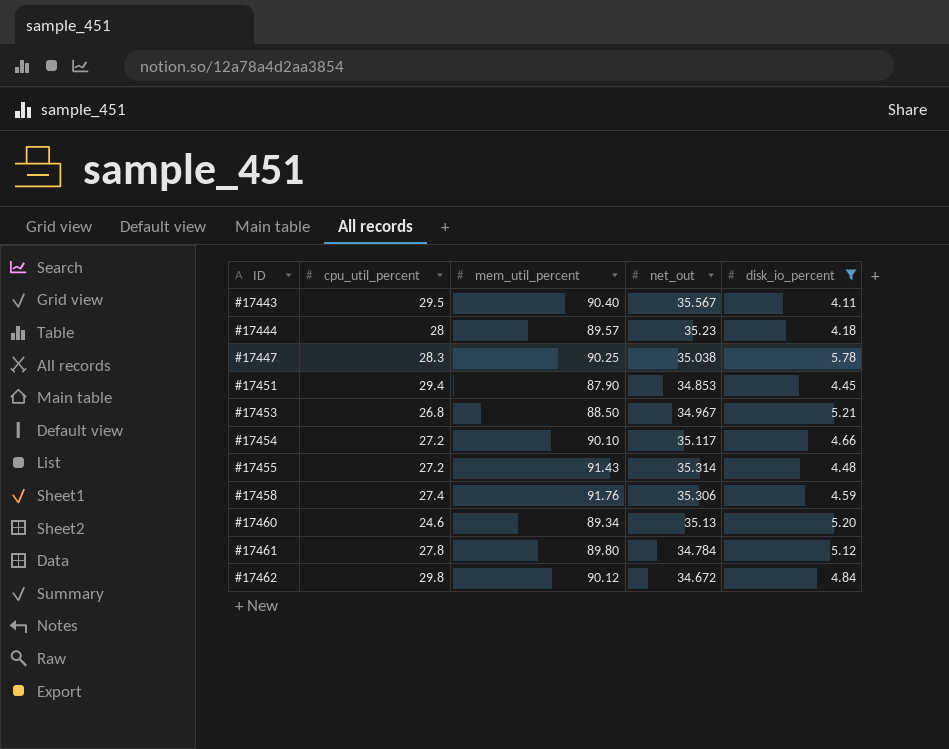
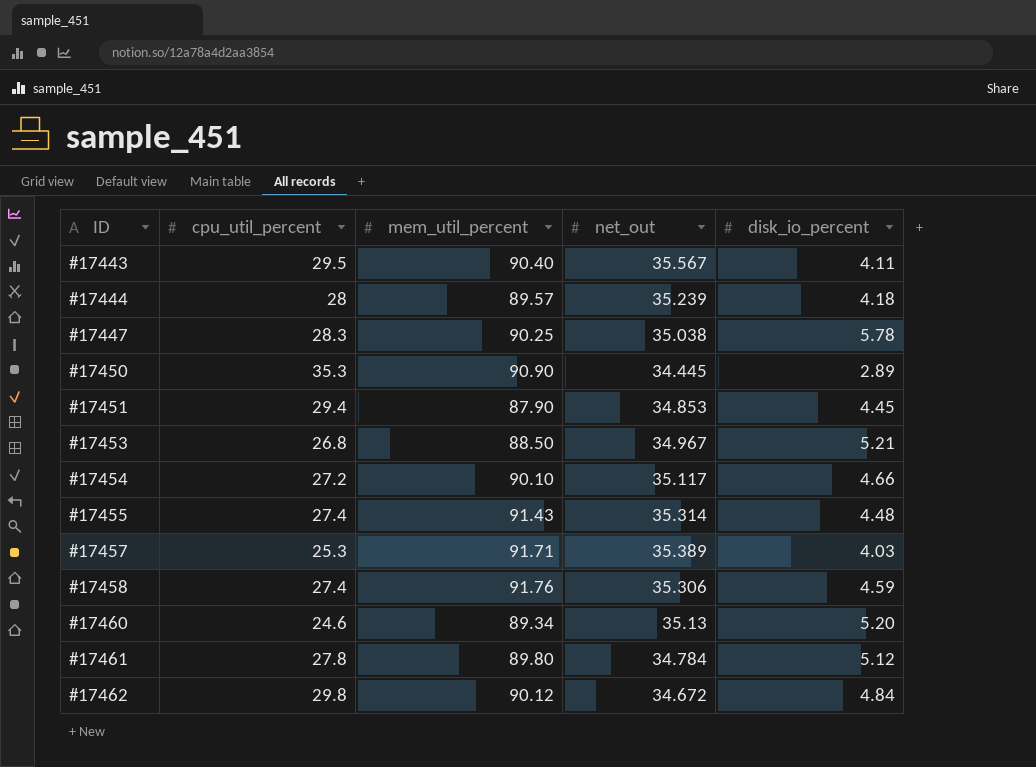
filter: disk_io_percent >= 4.11 -> none
#17444 | net_out: 35.23 -> 35.239
#17455 | cpu_util_percent: 27.2 -> 27.4

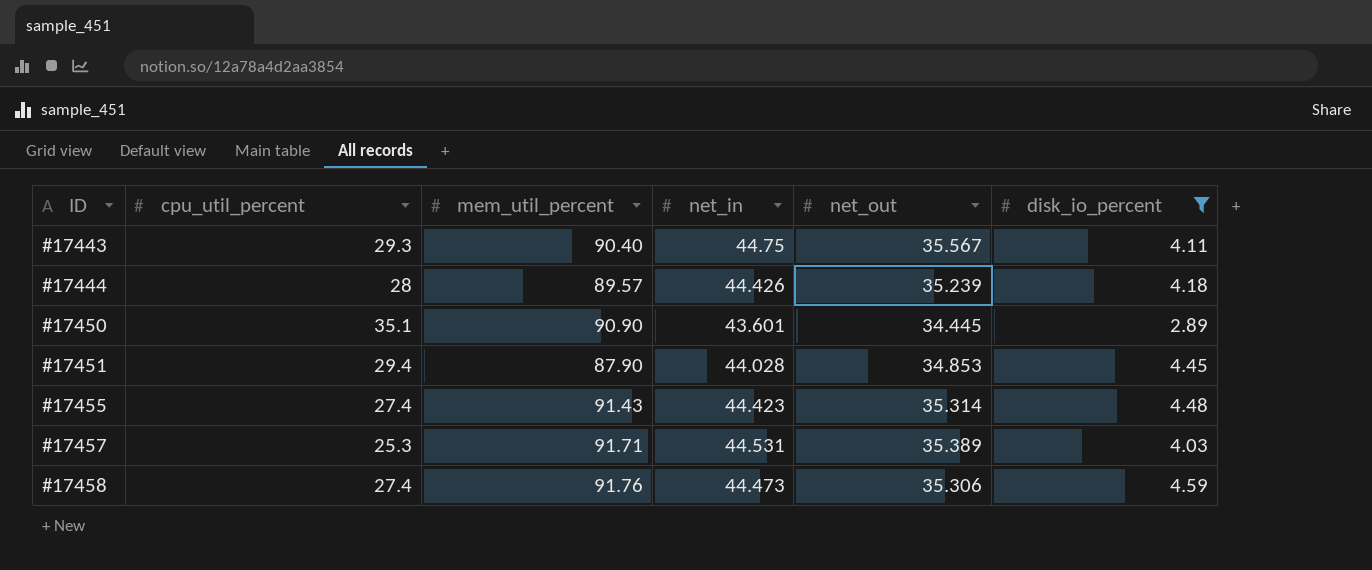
filter: none -> disk_io_percent <= 4.59
column net_in | position: none -> 4
#17443 | cpu_util_percent: 29.5 -> 29.3
#17450 | cpu_util_percent: 35.3 -> 35.1

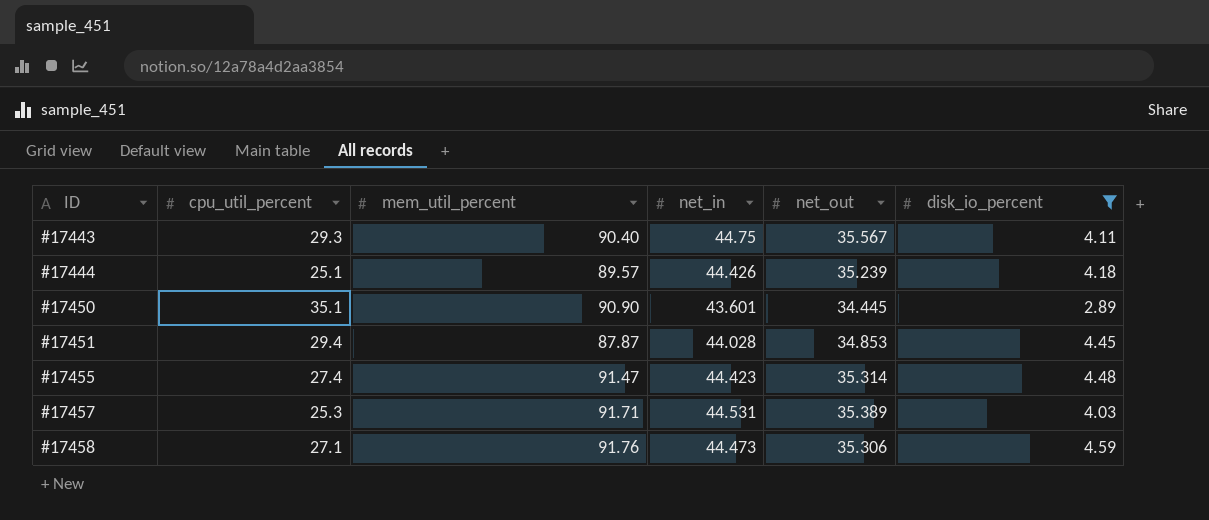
#17444 | cpu_util_percent: 28 -> 25.1
#17451 | mem_util_percent: 87.90 -> 87.87
#17455 | mem_util_percent: 91.43 -> 91.47
#17458 | cpu_util_percent: 27.4 -> 27.1

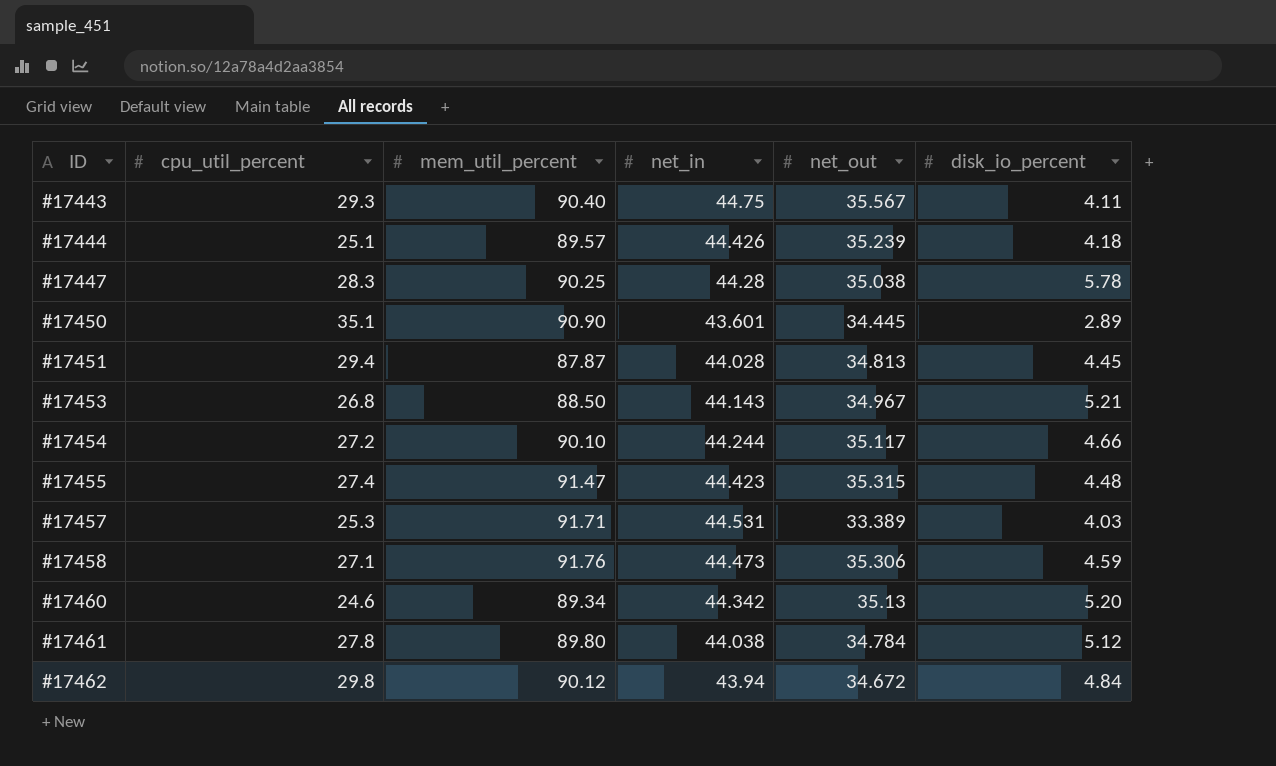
filter: disk_io_percent <= 4.59 -> none
#17451 | net_out: 34.853 -> 34.813
#17455 | net_out: 35.314 -> 35.315
#17457 | net_out: 35.389 -> 33.389

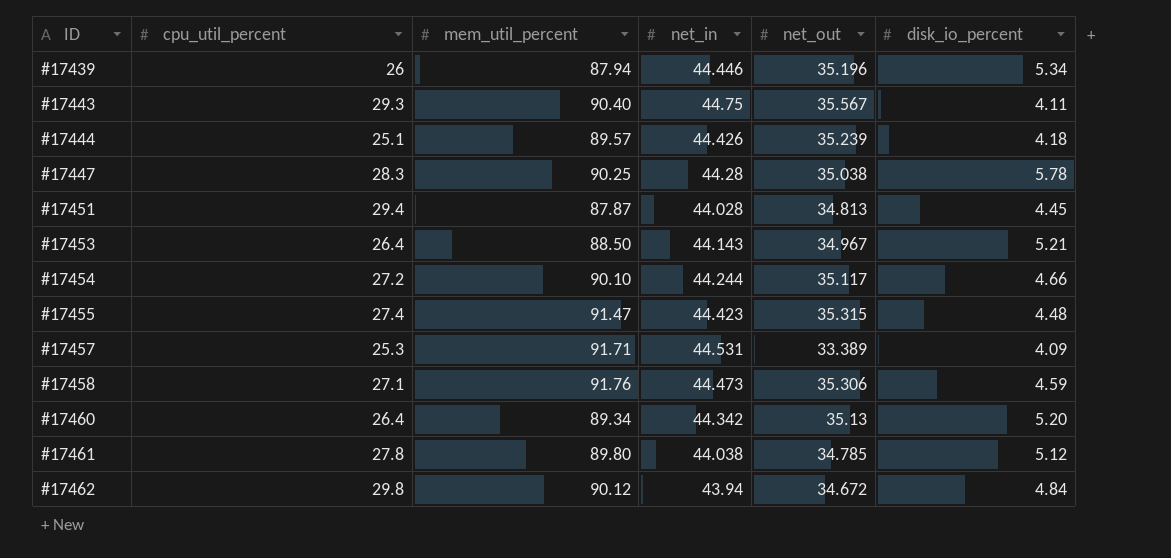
row #17450: 35.1 | 90.90 | 43.601 | 34.445 | 2.89 -> none
row #17439: none -> 26 | 87.94 | 44.446 | 35.196 | 5.34
#17453 | cpu_util_percent: 26.8 -> 26.4
#17457 | disk_io_percent: 4.03 -> 4.09
#17460 | cpu_util_percent: 24.6 -> 26.4
#17461 | net_out: 34.784 -> 34.785

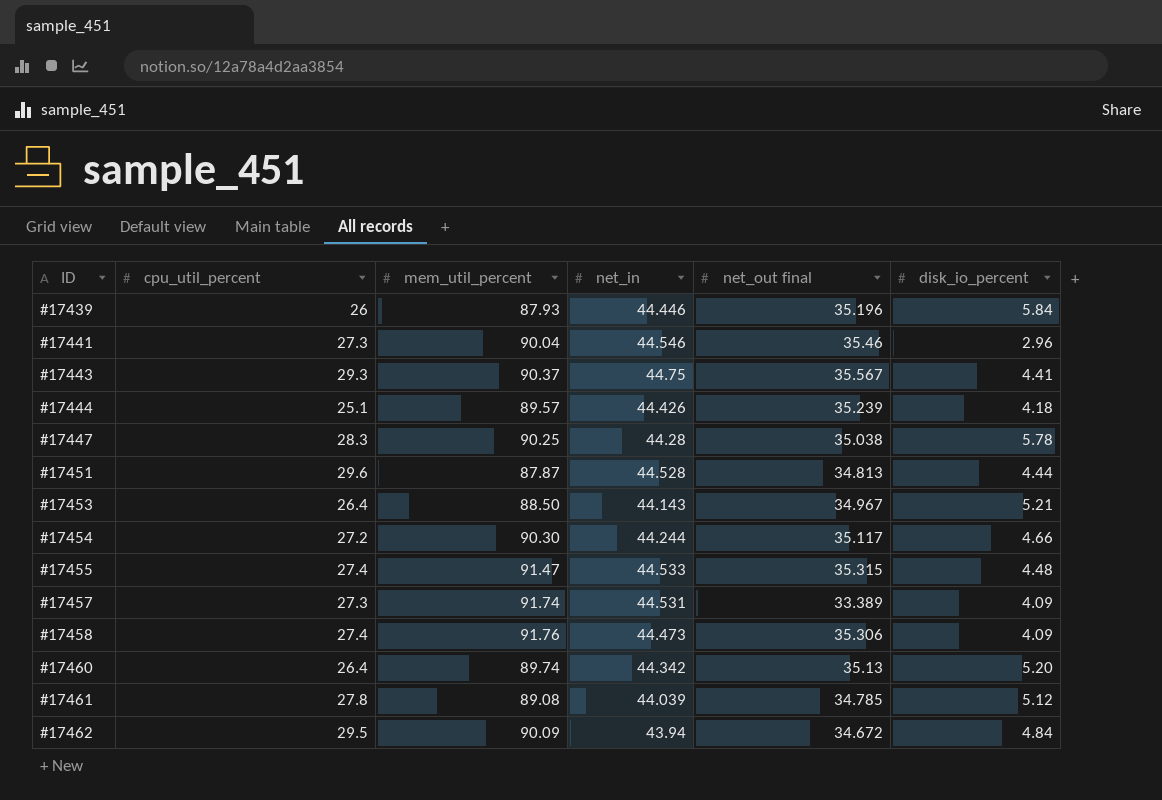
column name: net_out -> net_out final
#17439 | mem_util_percent: 87.94 -> 87.93
#17439 | disk_io_percent: 5.34 -> 5.84
row #17441: none -> 27.3 | 90.04 | 44.546 | 35.46 | 2.96
#17443 | mem_util_percent: 90.40 -> 90.37
#17443 | disk_io_percent: 4.11 -> 4.41
#17451 | cpu_util_percent: 29.4 -> 29.6
#17451 | net_in: 44.028 -> 44.528
#17451 | disk_io_percent: 4.45 -> 4.44
#17454 | mem_util_percent: 90.10 -> 90.30
#17455 | net_in: 44.423 -> 44.533
#17457 | cpu_util_percent: 25.3 -> 27.3
#17457 | mem_util_percent: 91.71 -> 91.74
#17458 | cpu_util_percent: 27.1 -> 27.4
#17458 | disk_io_percent: 4.59 -> 4.09
#17460 | mem_util_percent: 89.34 -> 89.74
#17461 | mem_util_percent: 89.80 -> 89.08
#17461 | net_in: 44.038 -> 44.039
#17462 | cpu_util_percent: 29.8 -> 29.5
#17462 | mem_util_percent: 90.12 -> 90.09

